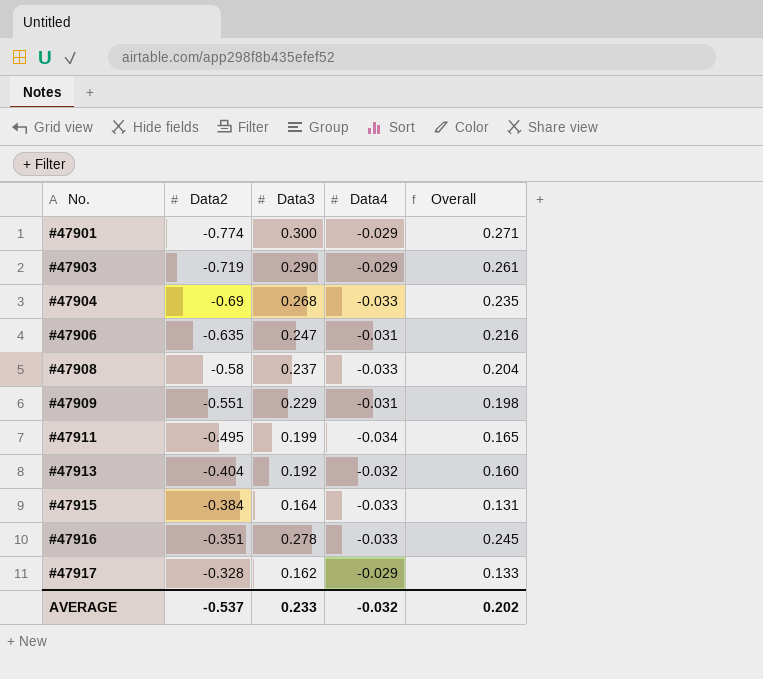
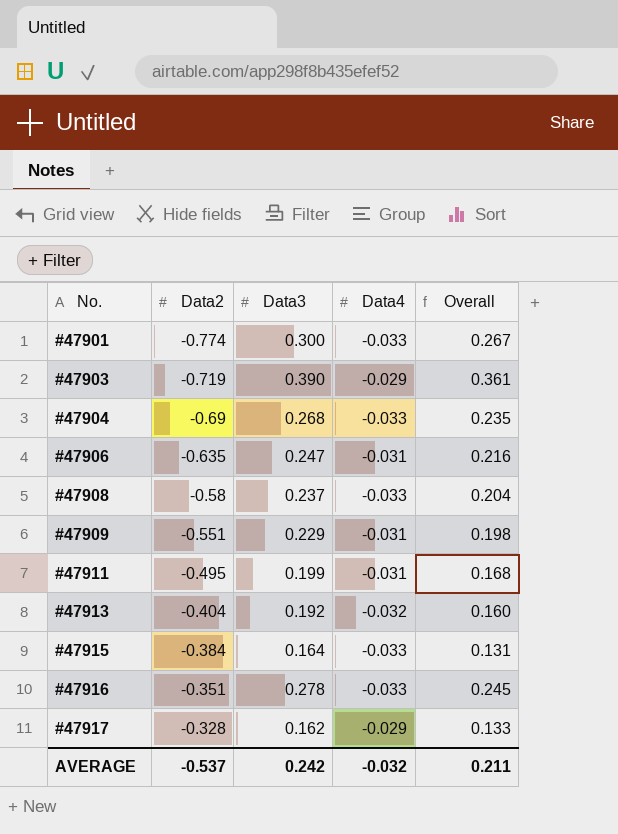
#47901 | Data4: -0.029 -> -0.033
#47901 | Overall: 0.271 -> 0.267
#47903 | Data3: 0.290 -> 0.390
#47903 | Overall: 0.261 -> 0.361
#47911 | Data4: -0.034 -> -0.031
#47911 | Overall: 0.165 -> 0.168
AVERAGE | Data3: 0.233 -> 0.242
AVERAGE | Overall: 0.202 -> 0.211

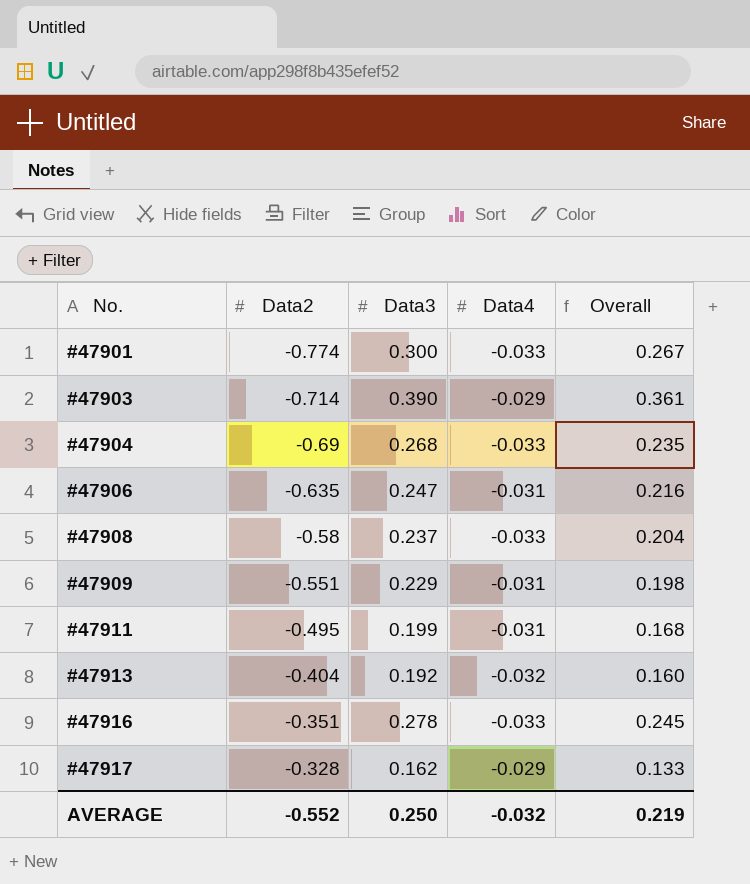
row #47915: -0.384 | 0.164 | -0.033 | 0.131 -> none
#47903 | Data2: -0.719 -> -0.714
AVERAGE | Data2: -0.537 -> -0.552
AVERAGE | Data3: 0.242 -> 0.250
AVERAGE | Overall: 0.211 -> 0.219

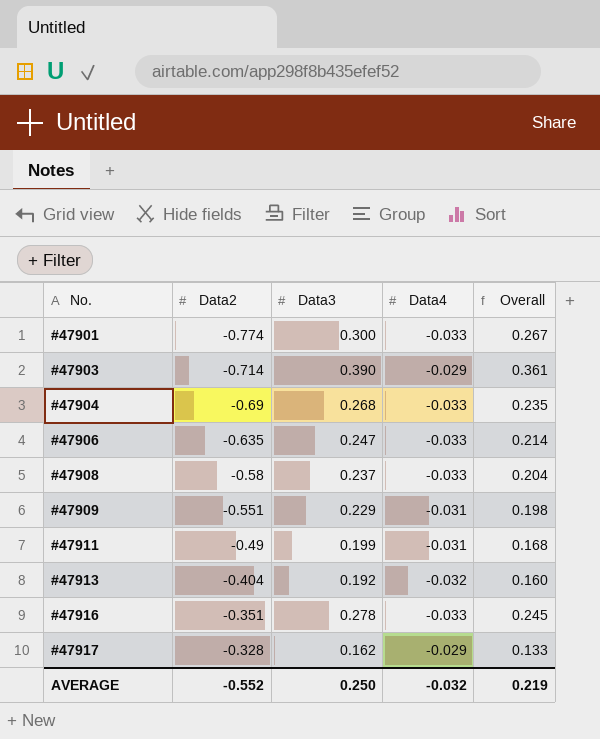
#47906 | Data4: -0.031 -> -0.033
#47906 | Overall: 0.216 -> 0.214
#47911 | Data2: -0.495 -> -0.49

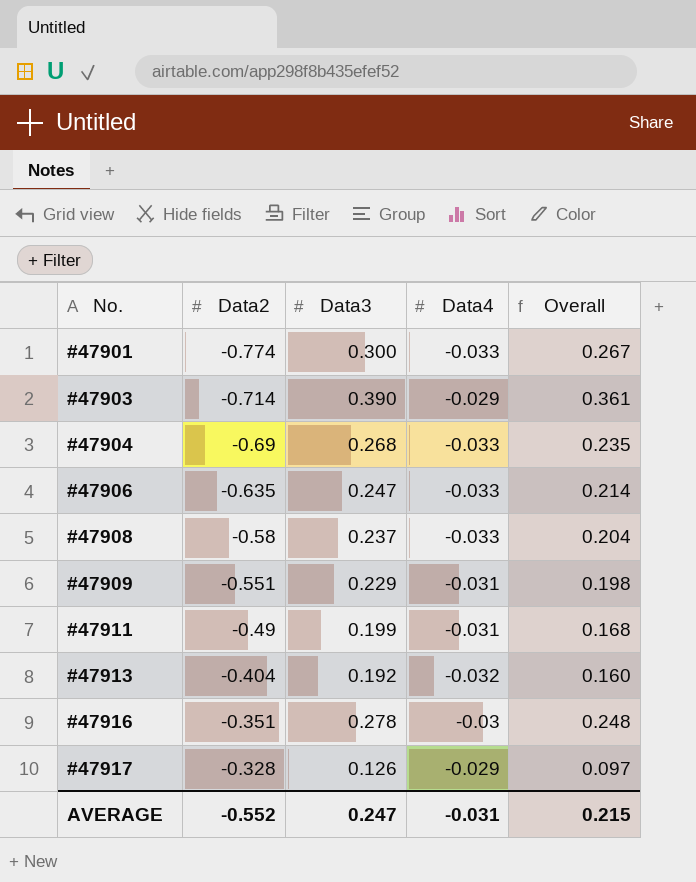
#47916 | Data4: -0.033 -> -0.03
#47916 | Overall: 0.245 -> 0.248
#47917 | Data3: 0.162 -> 0.126
#47917 | Overall: 0.133 -> 0.097
AVERAGE | Data3: 0.250 -> 0.247
AVERAGE | Data4: -0.032 -> -0.031
AVERAGE | Overall: 0.219 -> 0.215

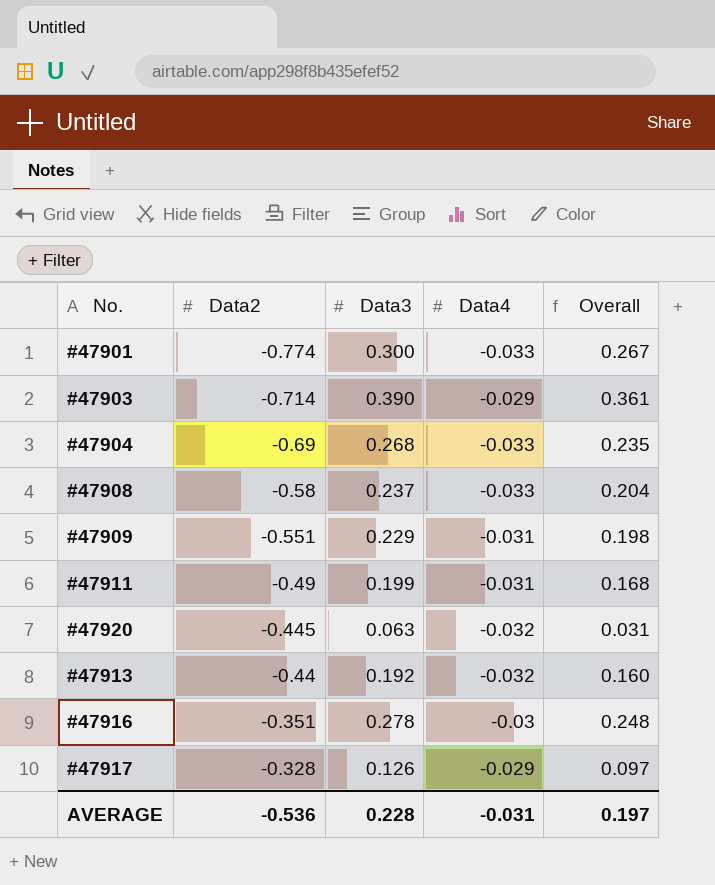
row #47906: -0.635 | 0.247 | -0.033 | 0.214 -> none
row #47920: none -> -0.445 | 0.063 | -0.032 | 0.031
#47913 | Data2: -0.404 -> -0.44
AVERAGE | Data2: -0.552 -> -0.536
AVERAGE | Data3: 0.247 -> 0.228
AVERAGE | Overall: 0.215 -> 0.197

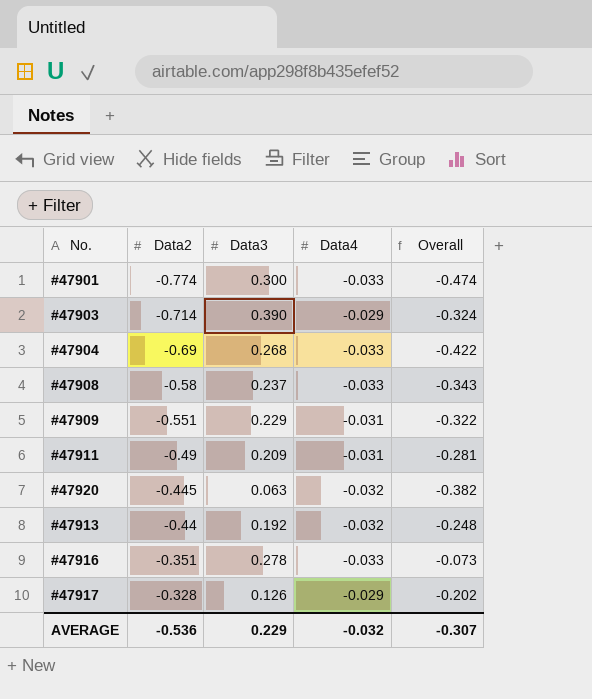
column Overall | formula: [Data3] + [Data4] -> [Data2] + [Data3]
#47911 | Data3: 0.199 -> 0.209
#47916 | Data4: -0.03 -> -0.033
AVERAGE | Data3: 0.228 -> 0.229
AVERAGE | Data4: -0.031 -> -0.032
AVERAGE | Overall: 0.197 -> -0.307

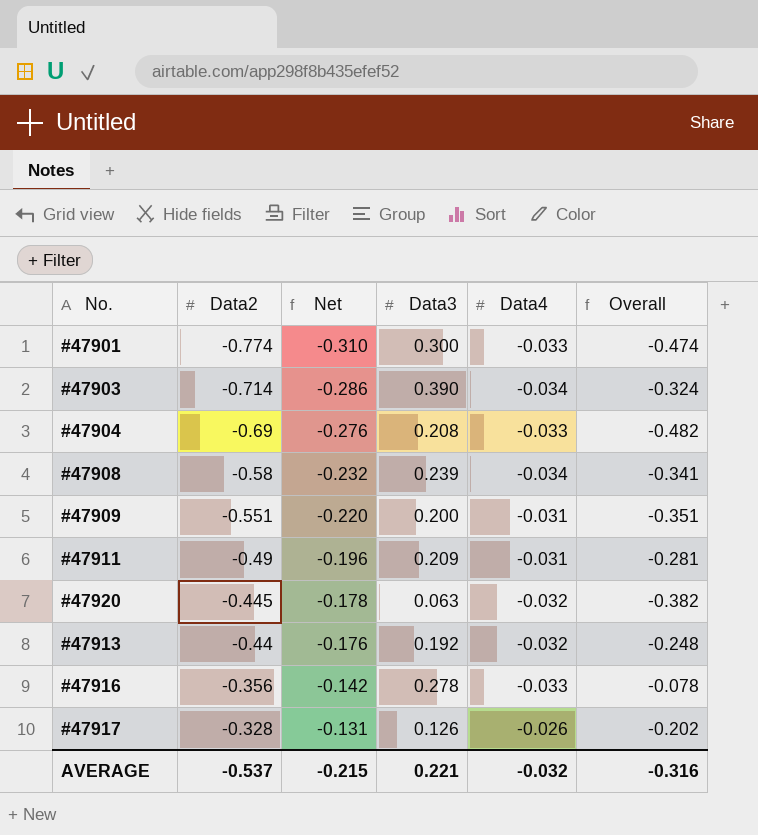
column Net | formula: none -> [Data2] * 0.4
#47903 | Data4: -0.029 -> -0.034
#47904 | Data3: 0.268 -> 0.208
#47904 | Overall: -0.422 -> -0.482
#47908 | Data3: 0.237 -> 0.239
#47908 | Data4: -0.033 -> -0.034
#47908 | Overall: -0.343 -> -0.341
#47909 | Data3: 0.229 -> 0.200
#47909 | Overall: -0.322 -> -0.351
#47916 | Data2: -0.351 -> -0.356
#47916 | Overall: -0.073 -> -0.078
#47917 | Data4: -0.029 -> -0.026
AVERAGE | Data2: -0.536 -> -0.537
AVERAGE | Data3: 0.229 -> 0.221
AVERAGE | Overall: -0.307 -> -0.316

